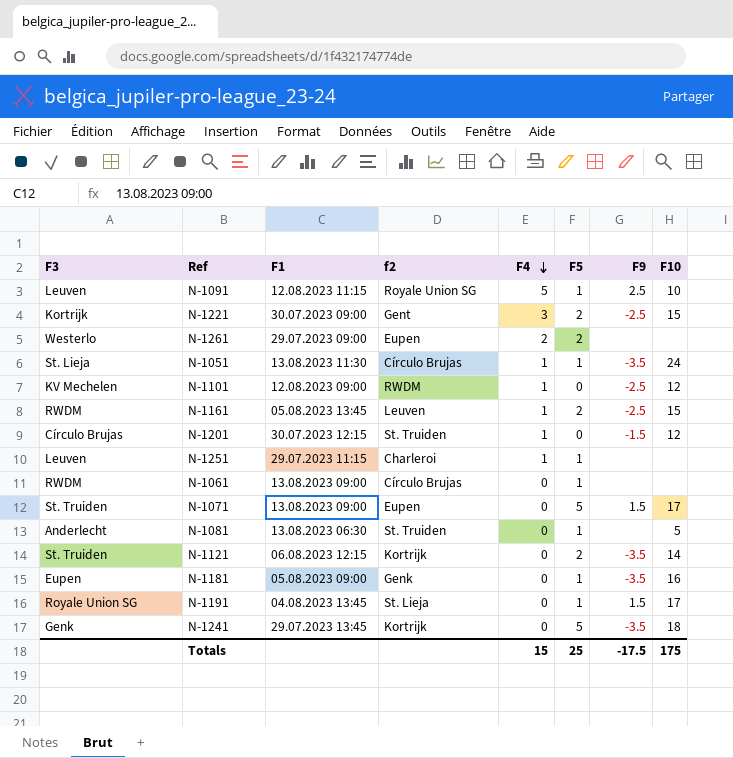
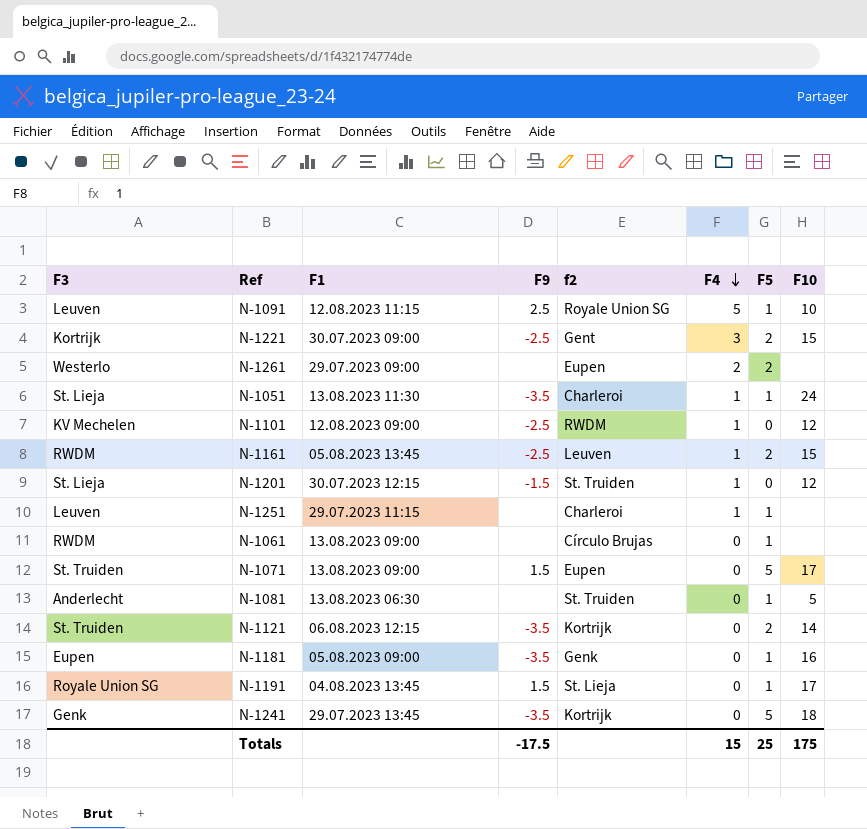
column F9 | position: 7 -> 4
N-1051 | f2: Círculo Brujas -> Charleroi
N-1201 | F3: Círculo Brujas -> St. Lieja

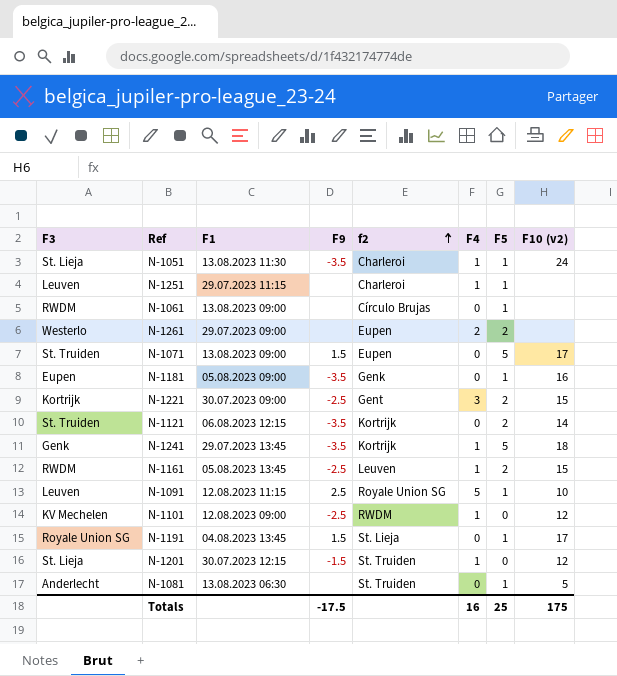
row order: F4 descending -> f2 ascending
column name: F10 -> F10 (v2)
N-1241 | F4: 0 -> 1
Totals | F4: 15 -> 16

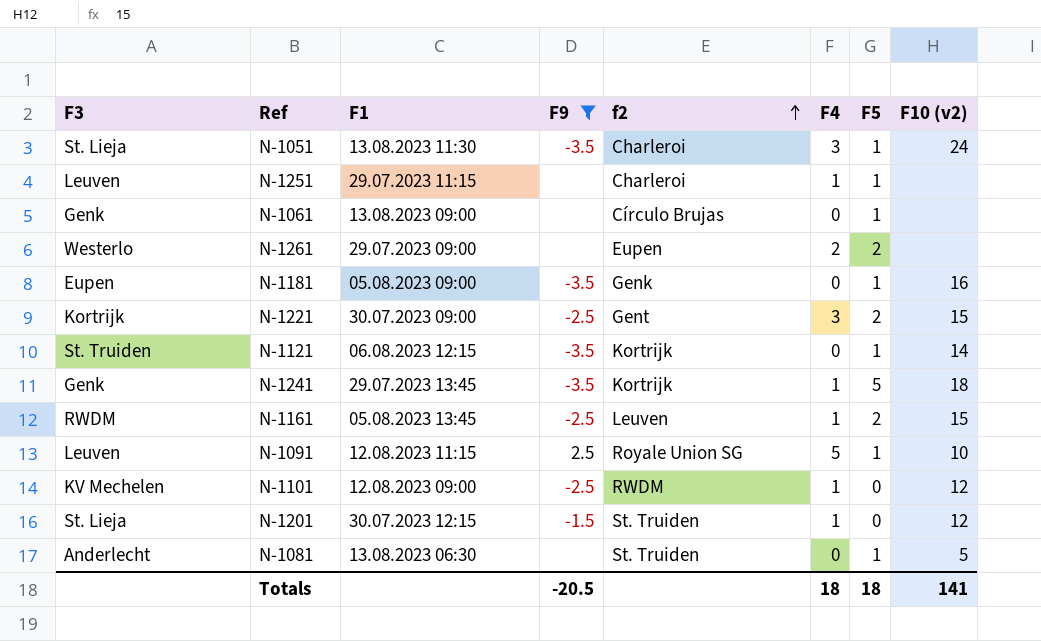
filter: none -> F9 != 1.5
N-1051 | F4: 1 -> 3
N-1061 | F3: RWDM -> Genk
N-1121 | F5: 2 -> 1
Totals | F9: -17.5 -> -20.5
Totals | F4: 16 -> 18
Totals | F5: 25 -> 18
Totals | F10 (v2): 175 -> 141

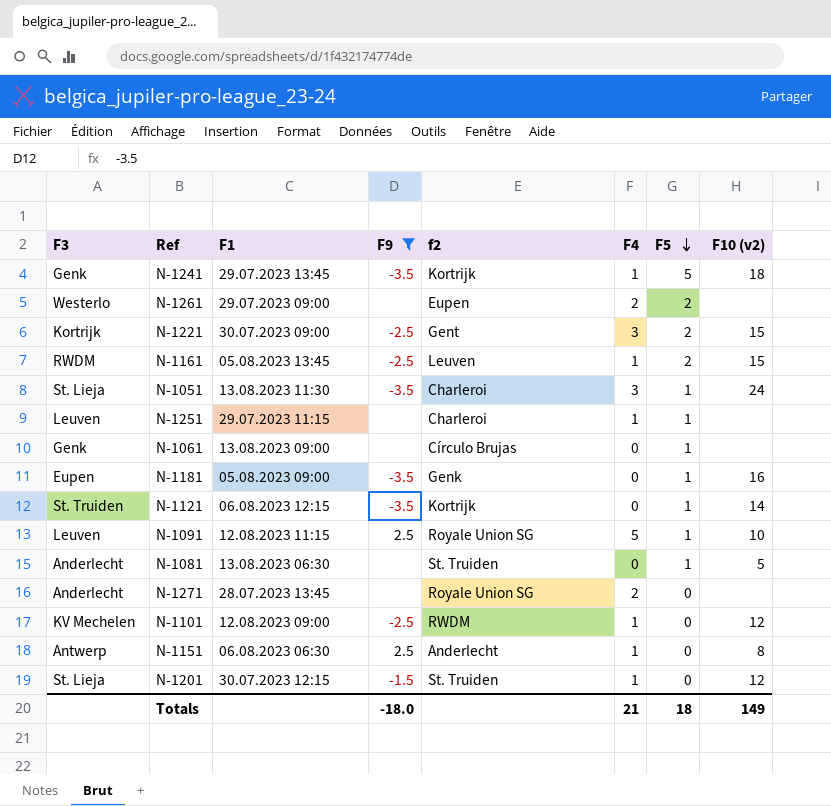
row order: f2 ascending -> F5 descending
row N-1271: none -> Anderlecht | 28.07.2023 13:45 | none | Royale Union SG | 2 | 0 | none
row N-1151: none -> Antwerp | 06.08.2023 06:30 | 2.5 | Anderlecht | 1 | 0 | 8
Totals | F9: -20.5 -> -18.0
Totals | F4: 18 -> 21
Totals | F10 (v2): 141 -> 149

